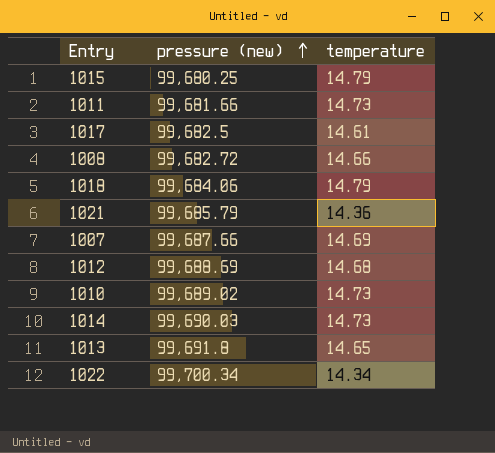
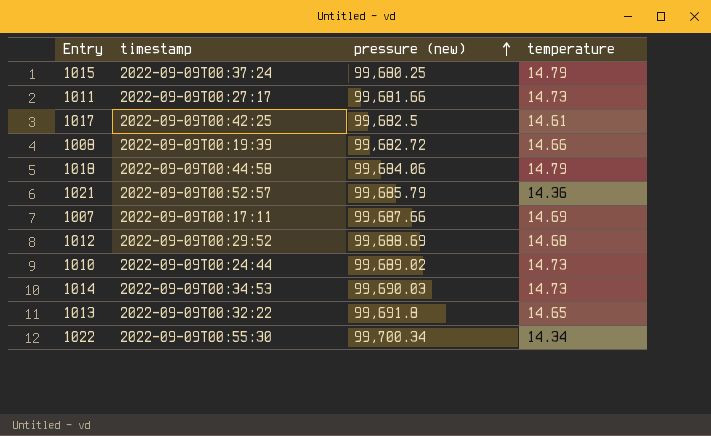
column timestamp | position: none -> 2

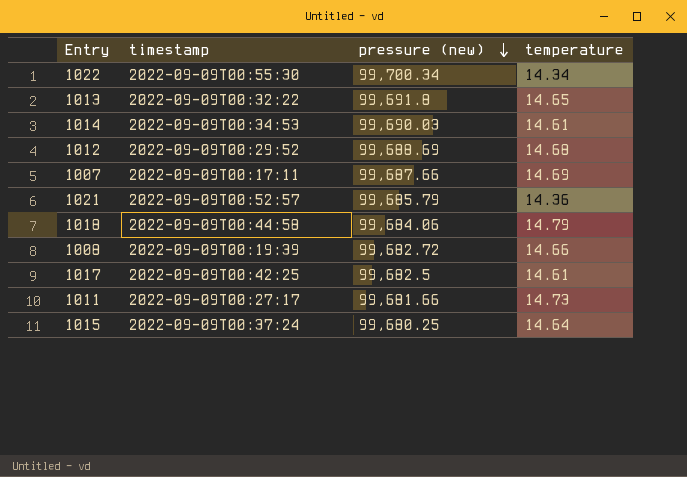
row order: pressure (new) ascending -> pressure (new) descending
row 1010: 2022-09-09T00:24:44 | 99,689.02 | 14.73 -> none
1014 | temperature: 14.73 -> 14.61
1015 | temperature: 14.79 -> 14.64

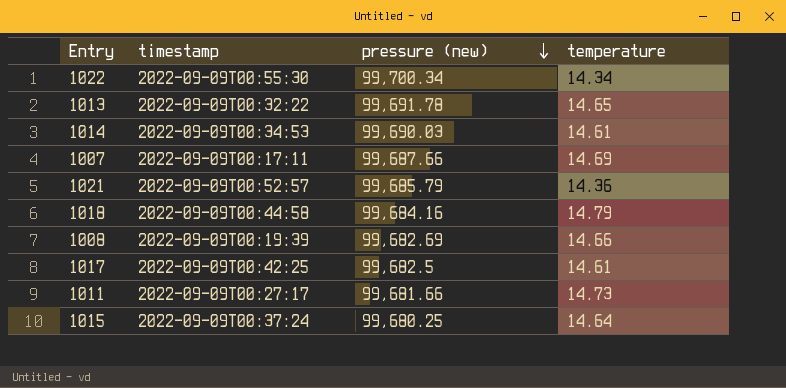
row 1012: 2022-09-09T00:29:52 | 99,688.69 | 14.68 -> none
1013 | pressure (new): 99,691.8 -> 99,691.78
1018 | pressure (new): 99,684.06 -> 99,684.16
1008 | pressure (new): 99,682.72 -> 99,682.69

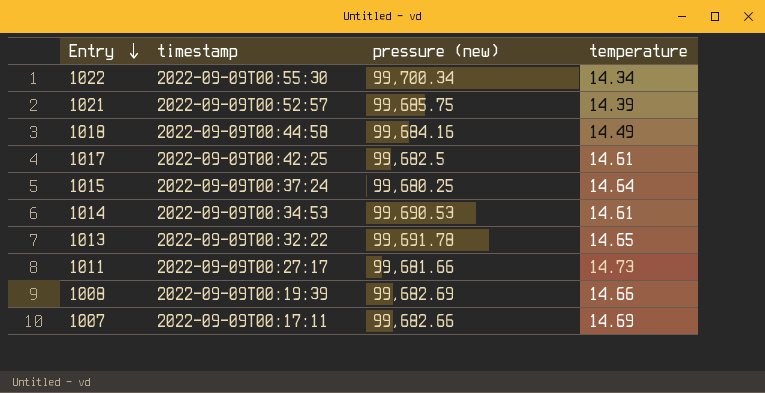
row order: pressure (new) descending -> Entry descending
1021 | pressure (new): 99,685.79 -> 99,685.75
1021 | temperature: 14.36 -> 14.39
1018 | temperature: 14.79 -> 14.49
1014 | pressure (new): 99,690.03 -> 99,690.53
1007 | pressure (new): 99,687.66 -> 99,682.66

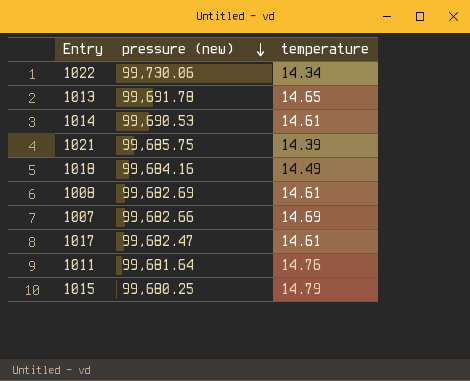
row order: Entry descending -> pressure (new) descending
column timestamp | position: 2 -> none
1022 | pressure (new): 99,700.34 -> 99,730.06
1008 | temperature: 14.66 -> 14.61
1017 | pressure (new): 99,682.5 -> 99,682.47
1011 | pressure (new): 99,681.66 -> 99,681.64
1011 | temperature: 14.73 -> 14.76
1015 | temperature: 14.64 -> 14.79

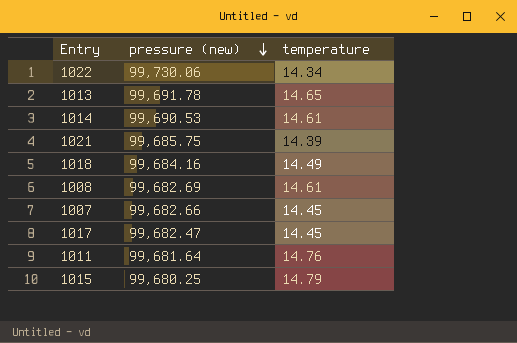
1007 | temperature: 14.69 -> 14.45
1017 | temperature: 14.61 -> 14.45

